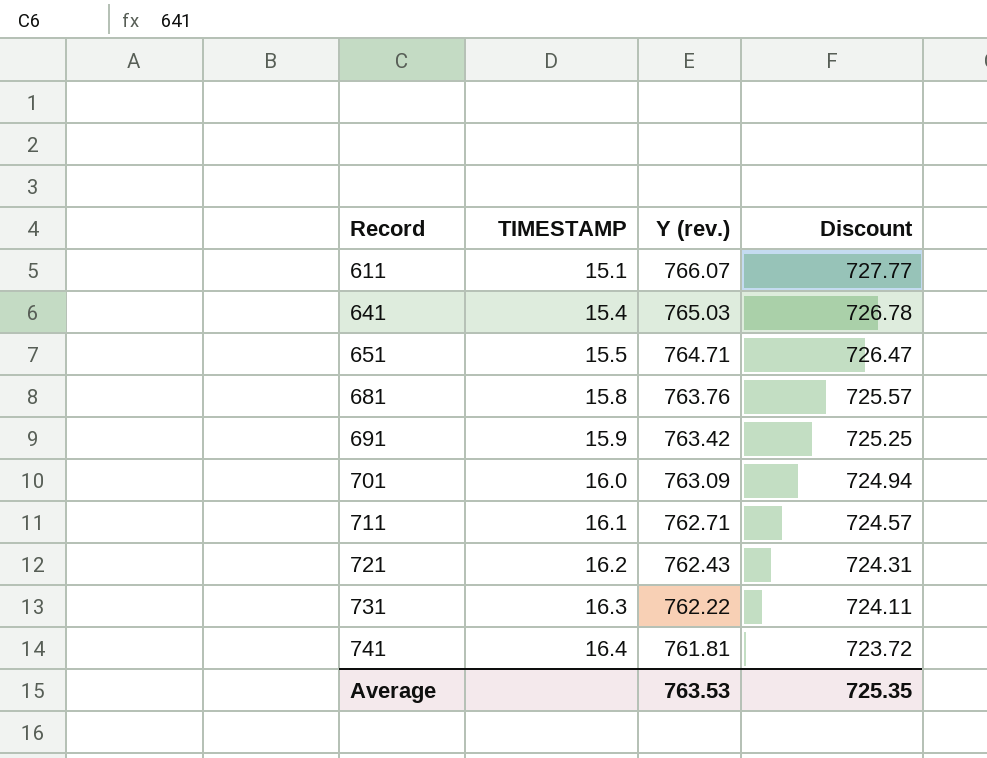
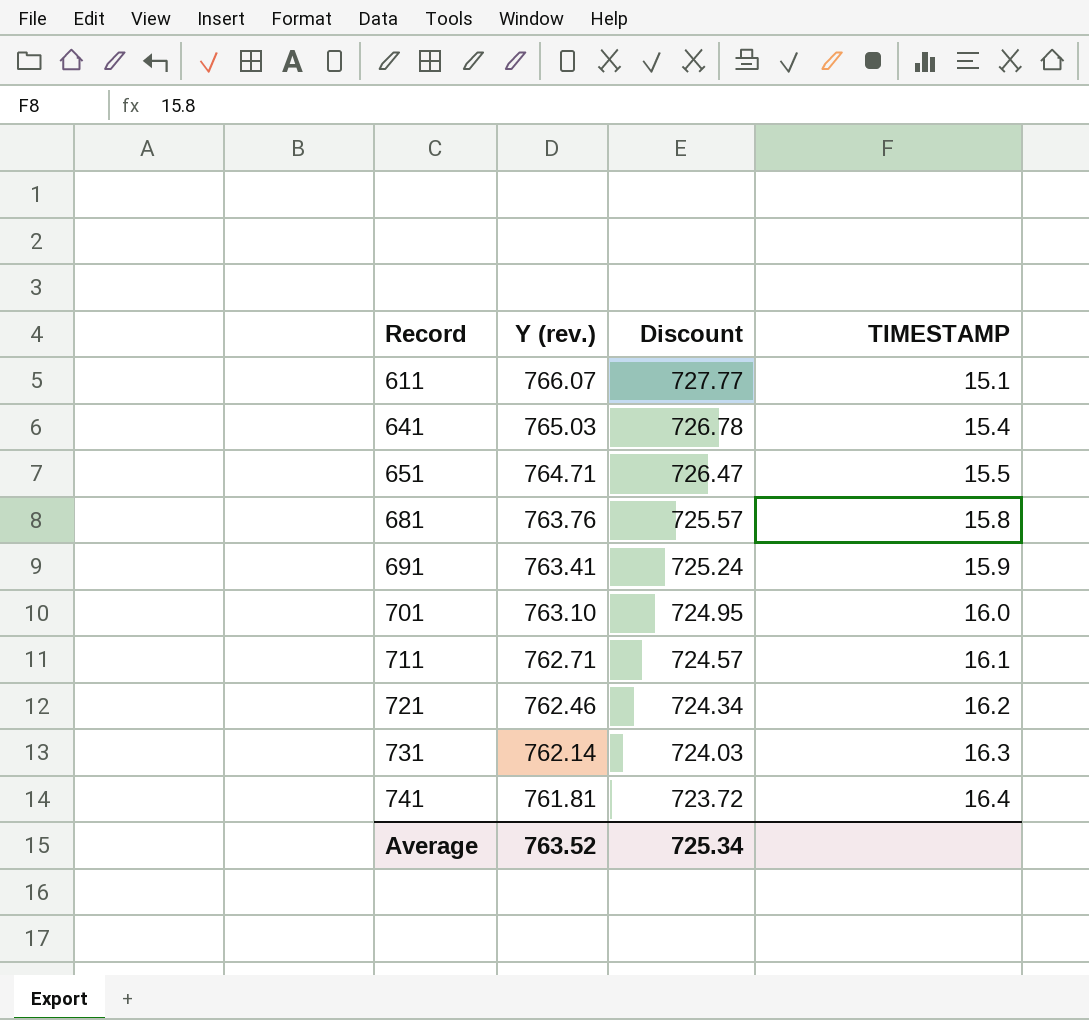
column TIMESTAMP | position: 2 -> 4
691 | Y (rev.): 763.42 -> 763.41
691 | Discount: 725.25 -> 725.24
701 | Y (rev.): 763.09 -> 763.10
701 | Discount: 724.94 -> 724.95
721 | Y (rev.): 762.43 -> 762.46
721 | Discount: 724.31 -> 724.34
731 | Y (rev.): 762.22 -> 762.14
731 | Discount: 724.11 -> 724.03
Average | Y (rev.): 763.53 -> 763.52
Average | Discount: 725.35 -> 725.34

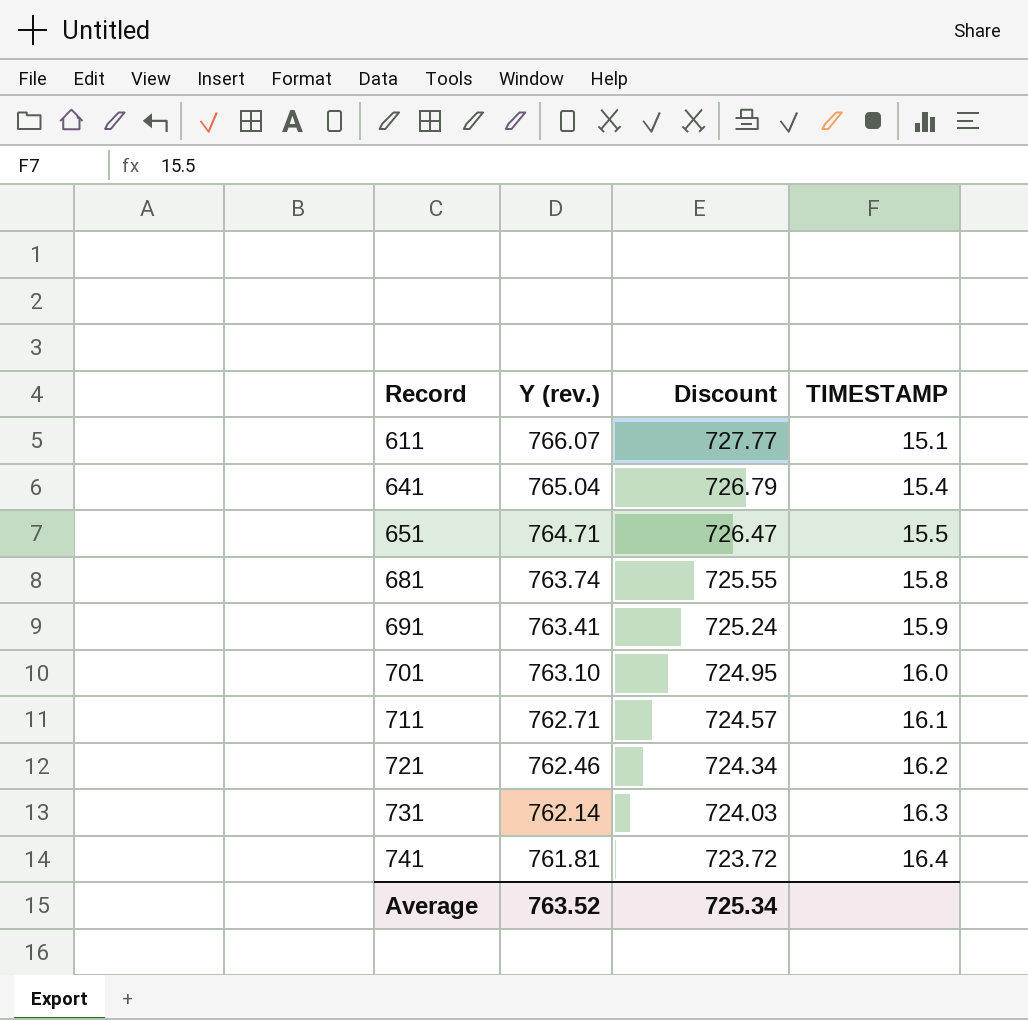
641 | Y (rev.): 765.03 -> 765.04
641 | Discount: 726.78 -> 726.79
681 | Y (rev.): 763.76 -> 763.74
681 | Discount: 725.57 -> 725.55

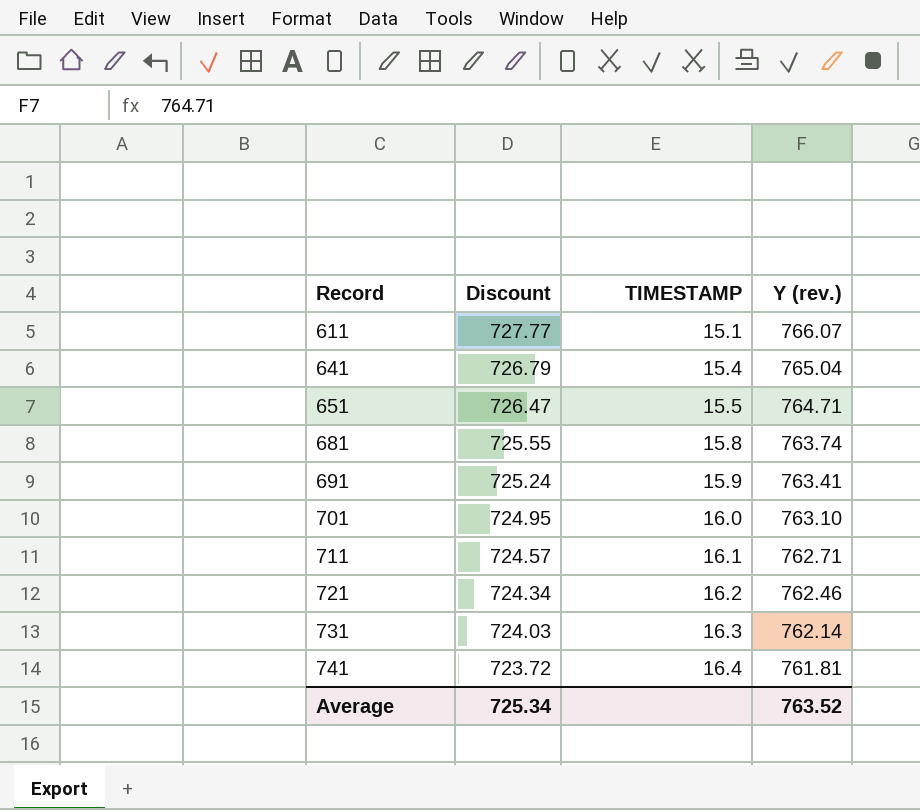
column Y (rev.) | position: 2 -> 4

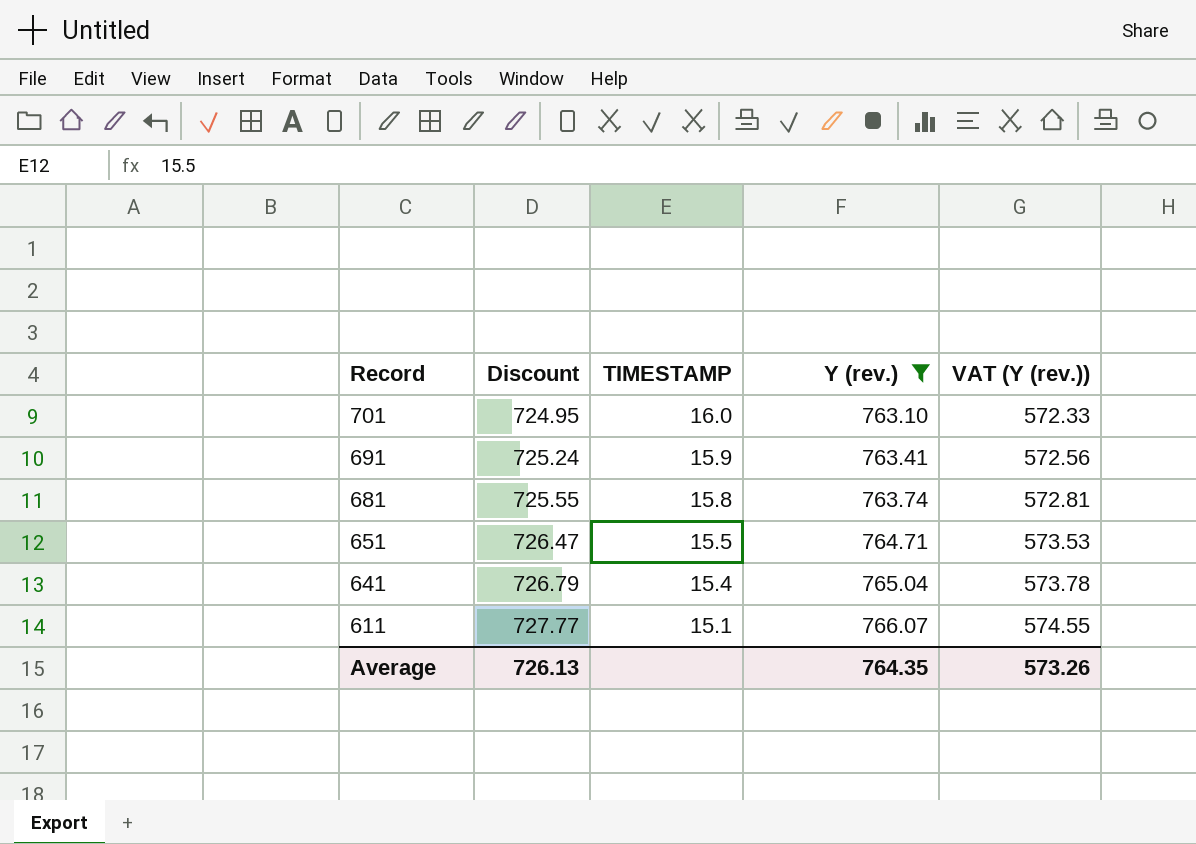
filter: none -> Y (rev.) >= 763.10
row order: Record ascending -> Record descending
column VAT (Y (rev.)) | formula: none -> [Y (rev.)] * 0.75
Average | Discount: 725.34 -> 726.13
Average | Y (rev.): 763.52 -> 764.35

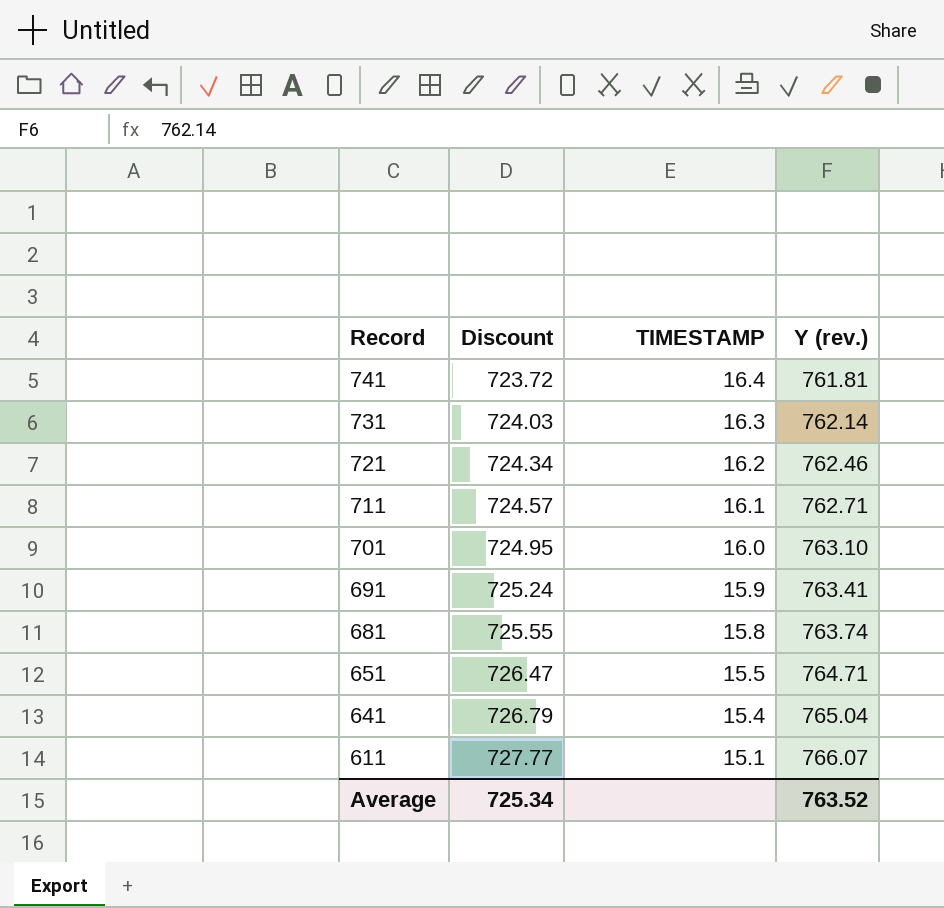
filter: Y (rev.) >= 763.10 -> none
column VAT (Y (rev.)) | formula: [Y (rev.)] * 0.75 -> none
Average | Discount: 726.13 -> 725.34
Average | Y (rev.): 764.35 -> 763.52

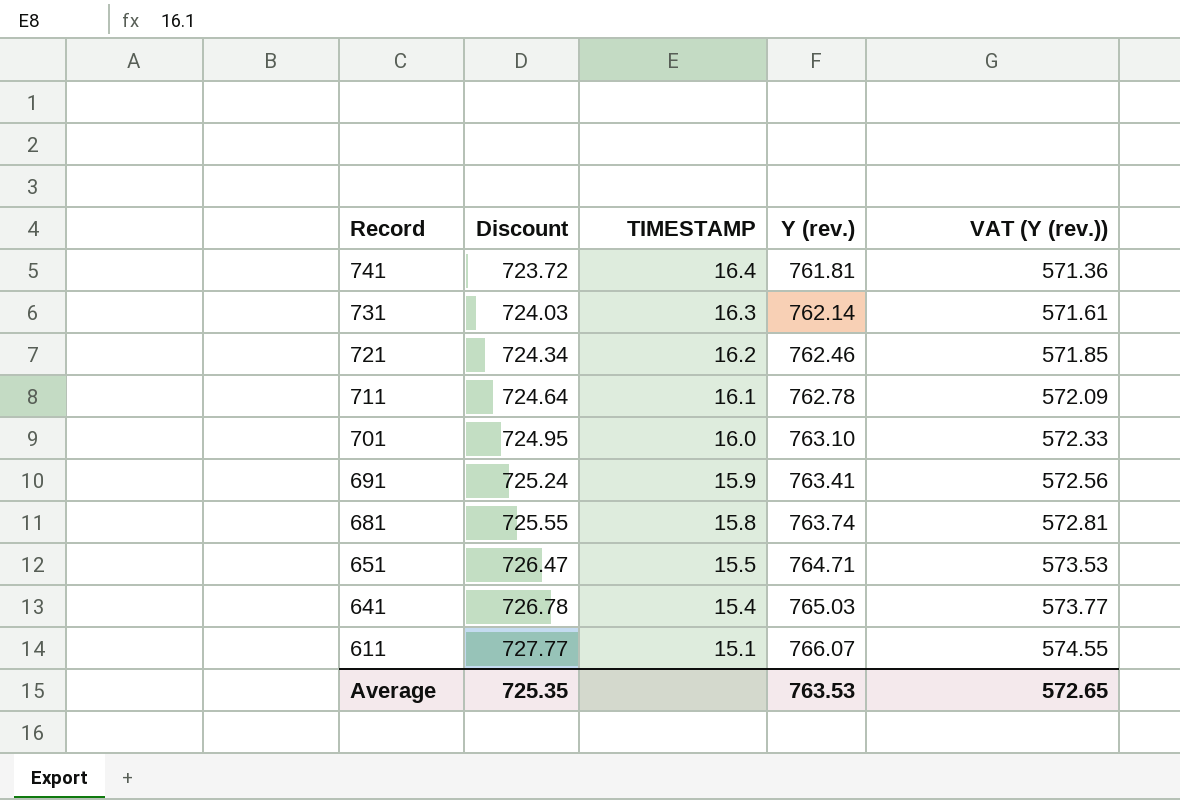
column VAT (Y (rev.)) | formula: none -> [Y (rev.)] * 0.75
711 | Discount: 724.57 -> 724.64
711 | Y (rev.): 762.71 -> 762.78
641 | Discount: 726.79 -> 726.78
641 | Y (rev.): 765.04 -> 765.03
Average | Discount: 725.34 -> 725.35
Average | Y (rev.): 763.52 -> 763.53

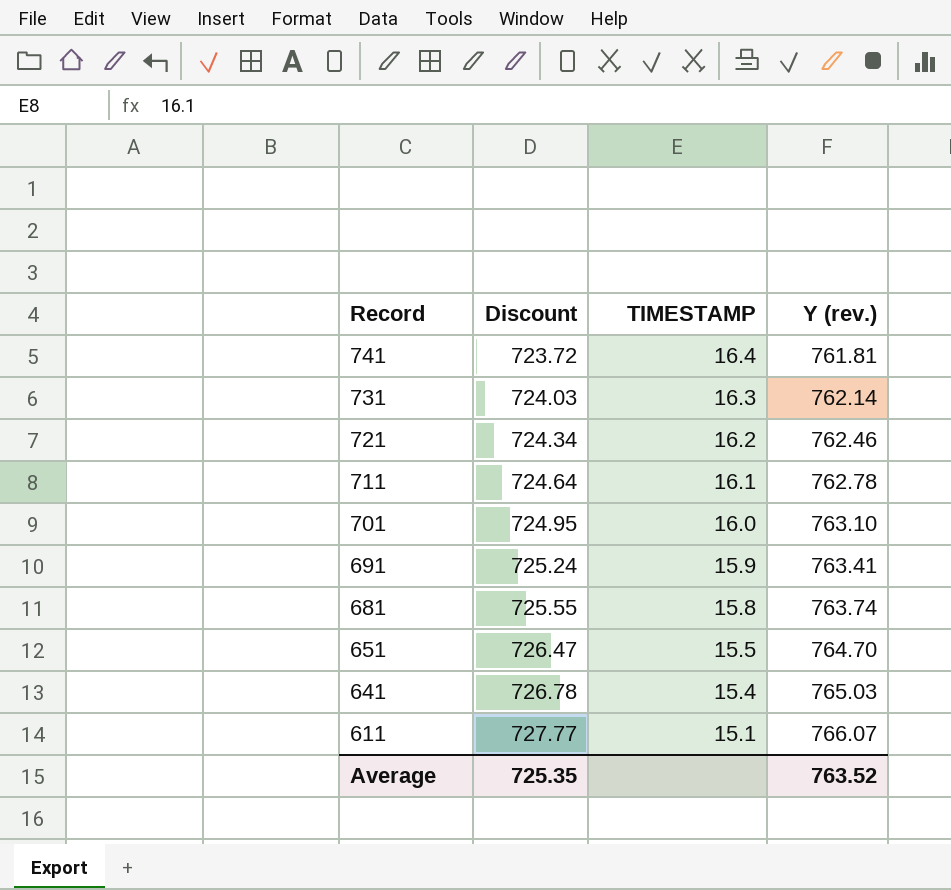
column VAT (Y (rev.)) | formula: [Y (rev.)] * 0.75 -> none
651 | Y (rev.): 764.71 -> 764.70
Average | Y (rev.): 763.53 -> 763.52

